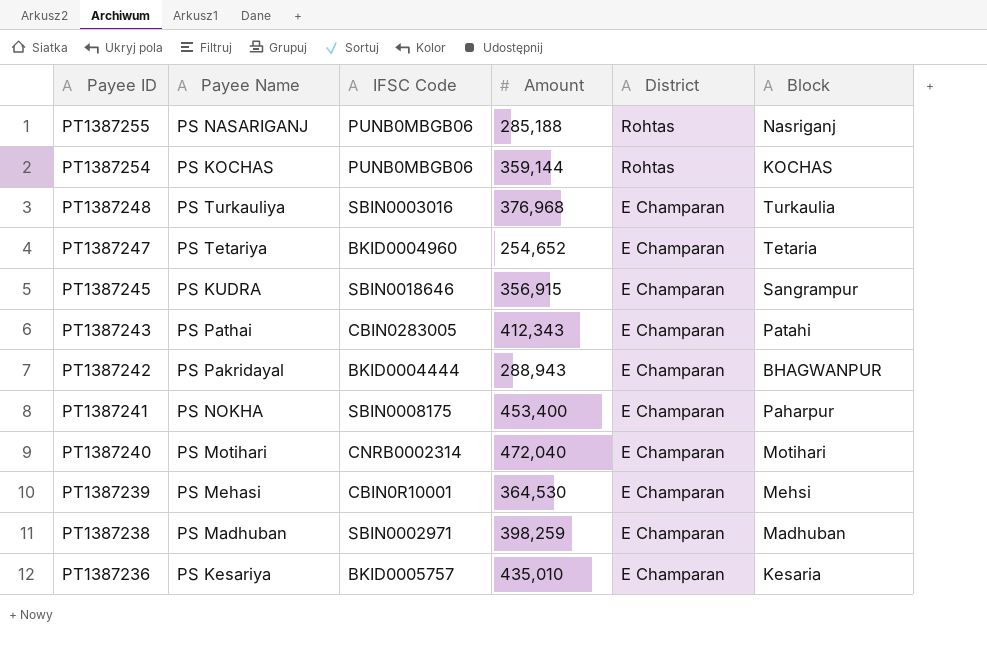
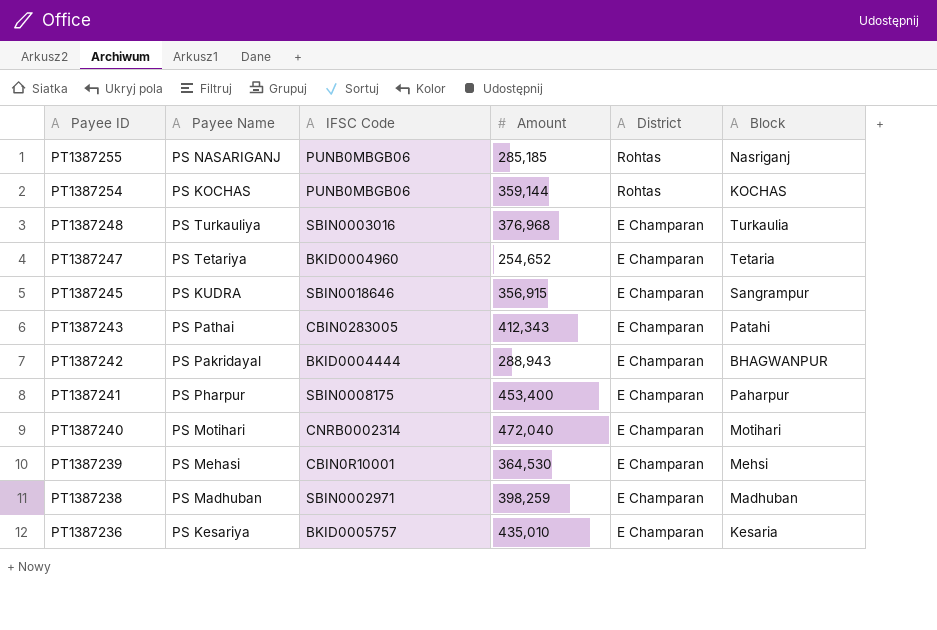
PT1387255 | Amount: 285,188 -> 285,185
PT1387241 | Payee Name: PS NOKHA -> PS Pharpur

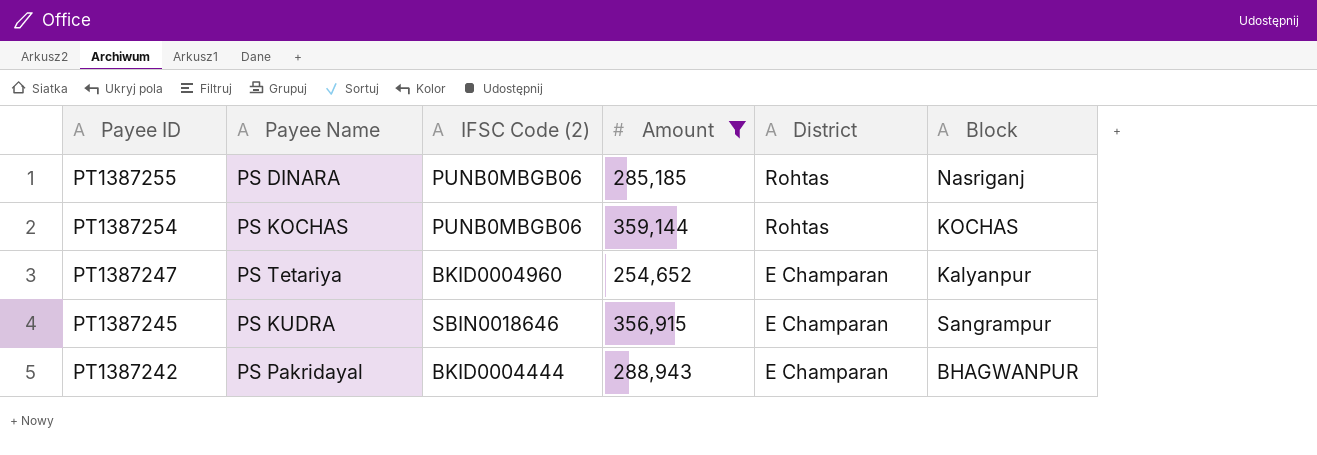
filter: none -> Amount <= 359,144
column name: IFSC Code -> IFSC Code (2)
PT1387255 | Payee Name: PS NASARIGANJ -> PS DINARA
PT1387247 | Block: Tetaria -> Kalyanpur

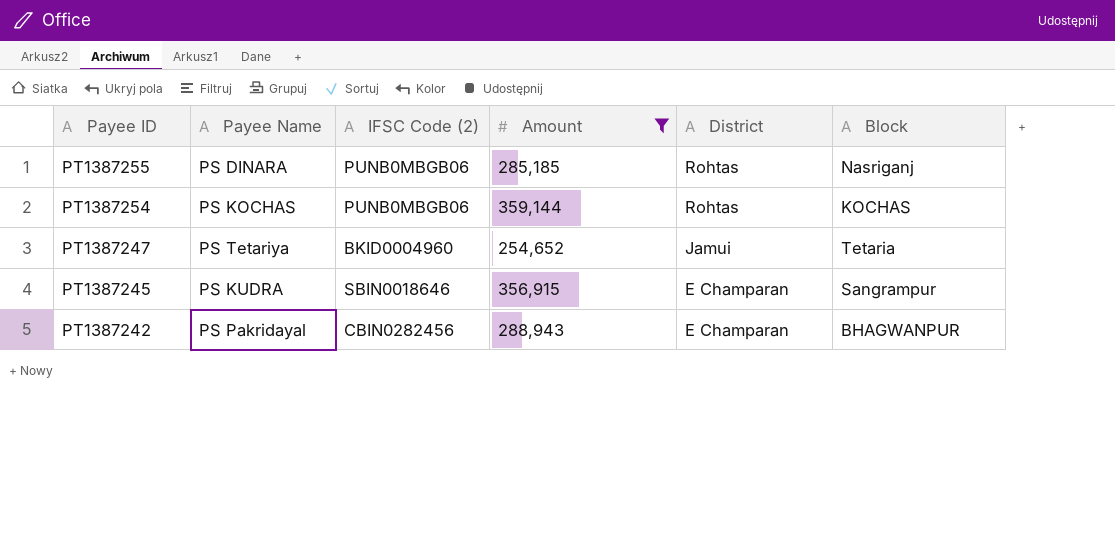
PT1387247 | District: E Champaran -> Jamui
PT1387247 | Block: Kalyanpur -> Tetaria
PT1387242 | IFSC Code (2): BKID0004444 -> CBIN0282456

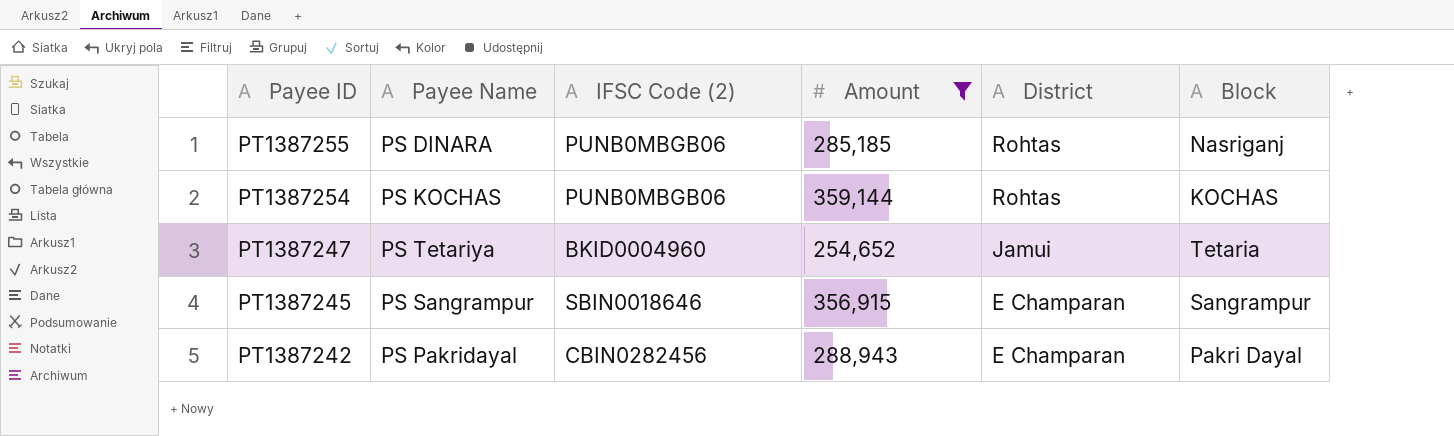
PT1387245 | Payee Name: PS KUDRA -> PS Sangrampur
PT1387242 | Block: BHAGWANPUR -> Pakri Dayal

